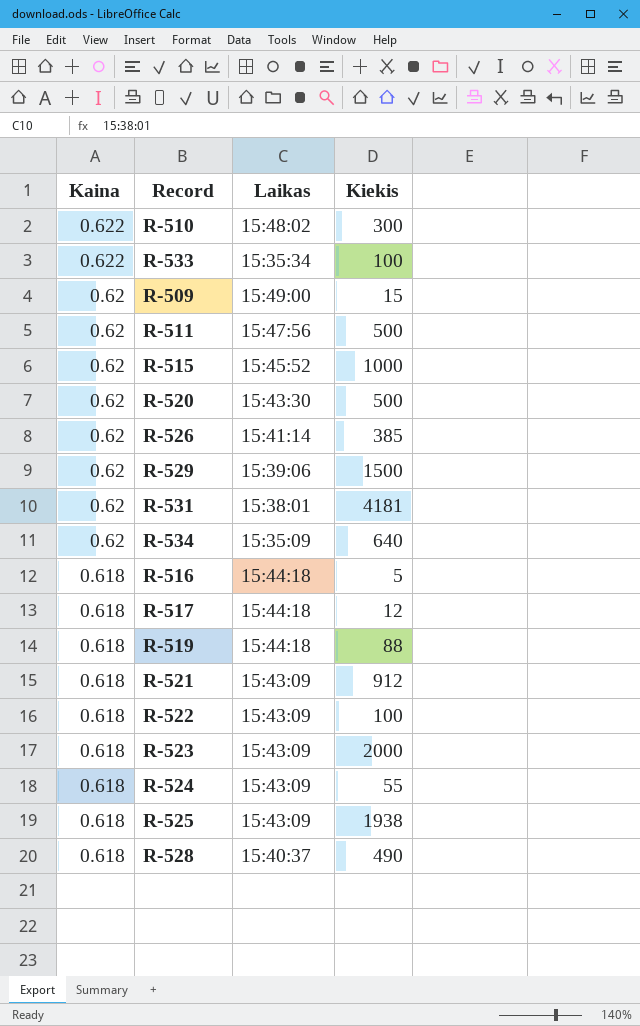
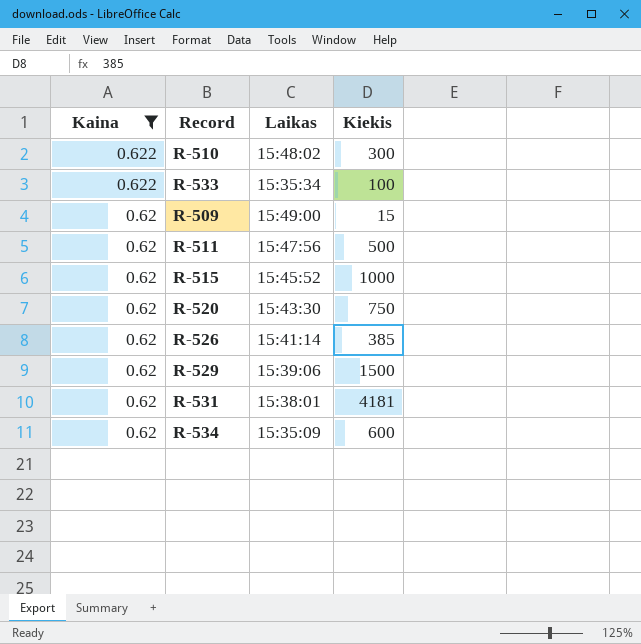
filter: none -> Kaina != 0.618
R-520 | Kiekis: 500 -> 750
R-534 | Kiekis: 640 -> 600

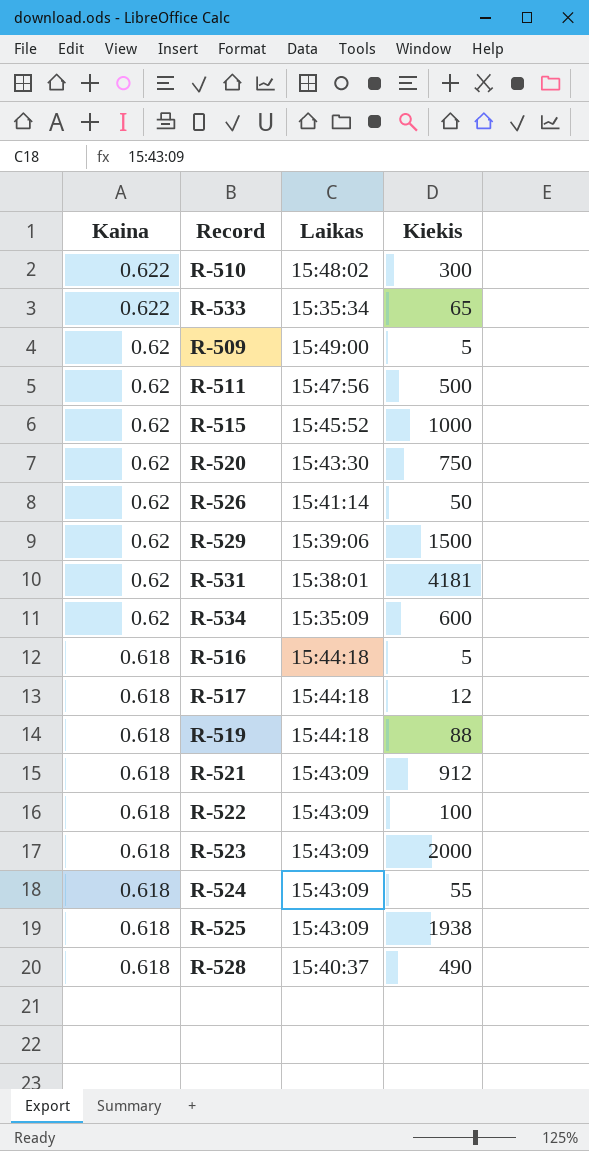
filter: Kaina != 0.618 -> none
R-533 | Kiekis: 100 -> 65
R-509 | Kiekis: 15 -> 5
R-526 | Kiekis: 385 -> 50

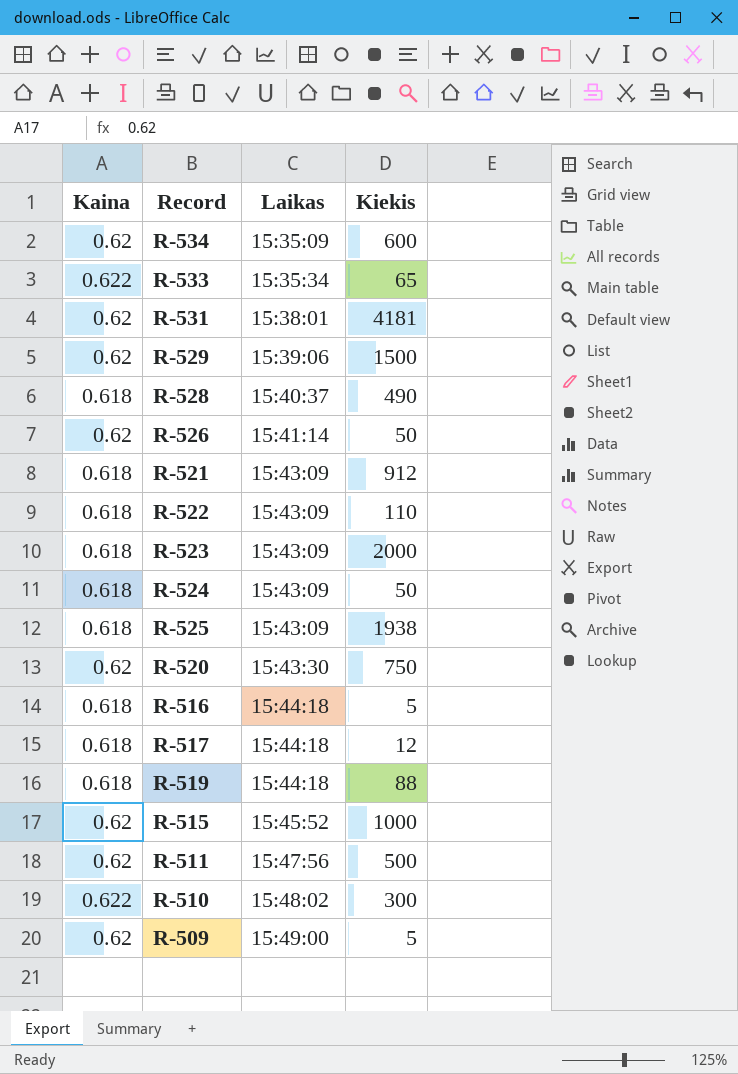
row order: Kaina descending -> Laikas ascending
R-522 | Kiekis: 100 -> 110
R-524 | Kiekis: 55 -> 50

